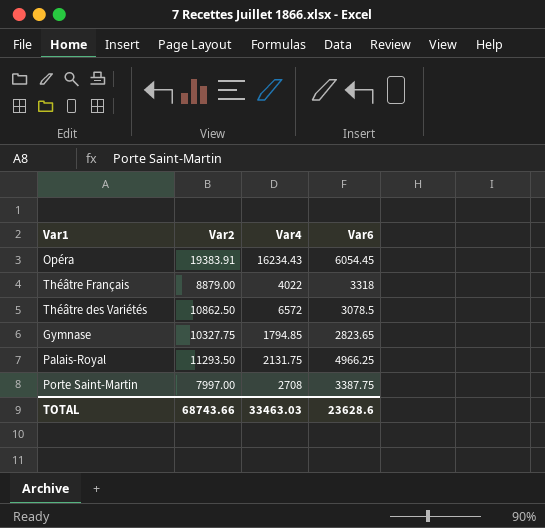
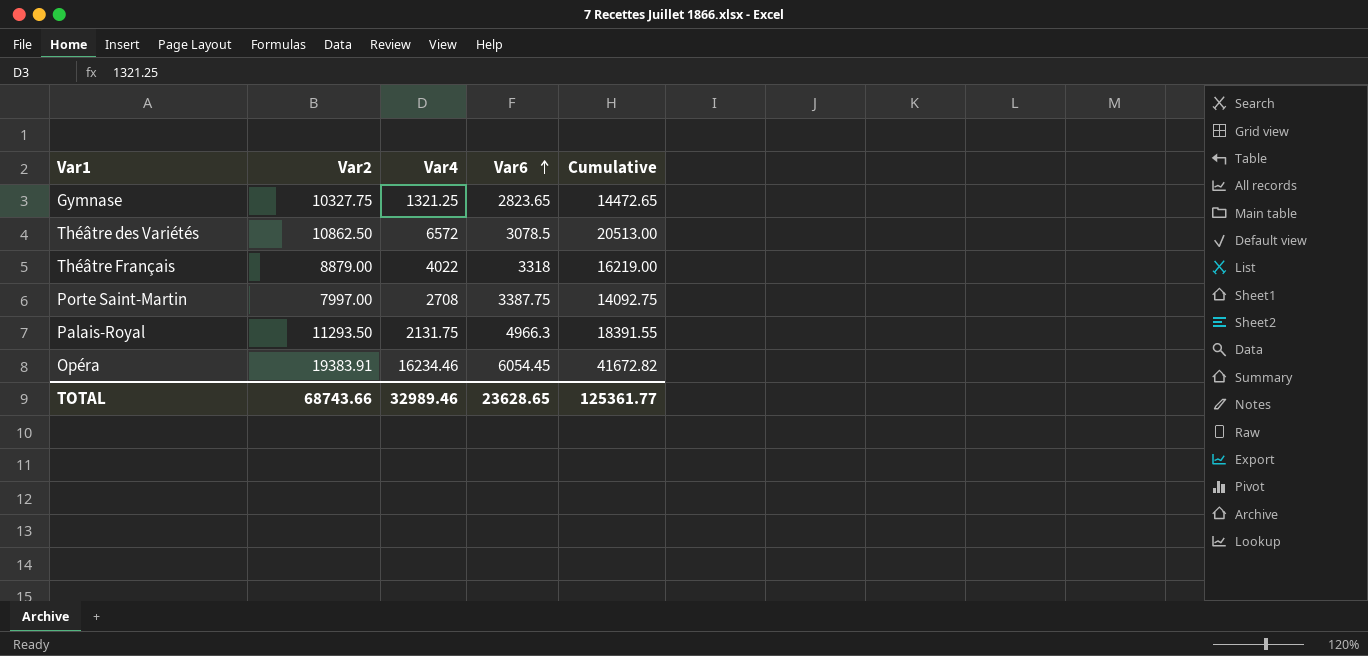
row order: none -> Var6 ascending
column Cumulative | formula: none -> [Var2] + [Var4] + [Var6]
Gymnase | Var4: 1794.85 -> 1321.25
Palais-Royal | Var6: 4966.25 -> 4966.3
Opéra | Var4: 16234.43 -> 16234.46
TOTAL | Var4: 33463.03 -> 32989.46
TOTAL | Var6: 23628.6 -> 23628.65

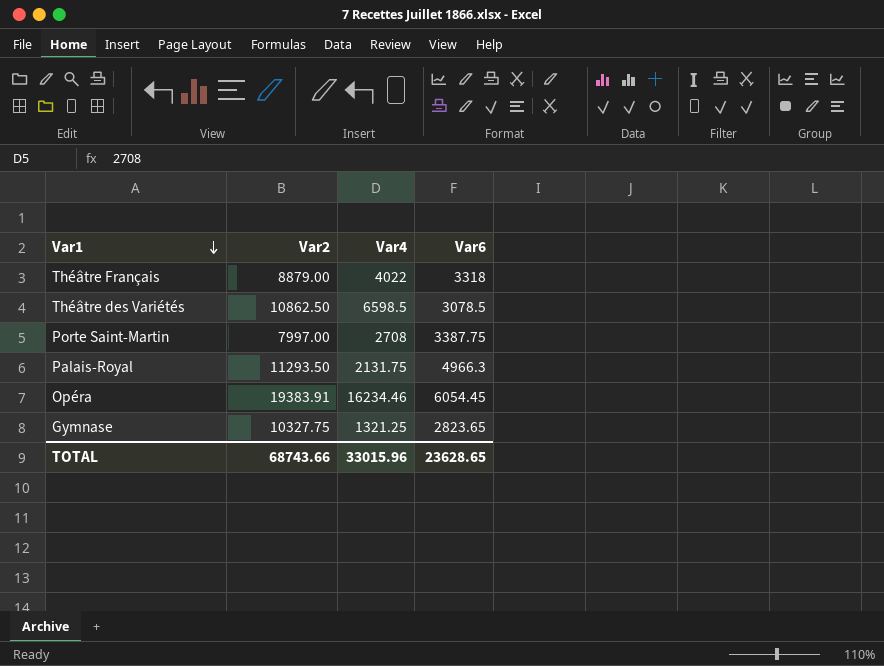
row order: Var6 ascending -> Var1 descending
column Cumulative | formula: [Var2] + [Var4] + [Var6] -> none
Théâtre des Variétés | Var4: 6572 -> 6598.5
TOTAL | Var4: 32989.46 -> 33015.96

